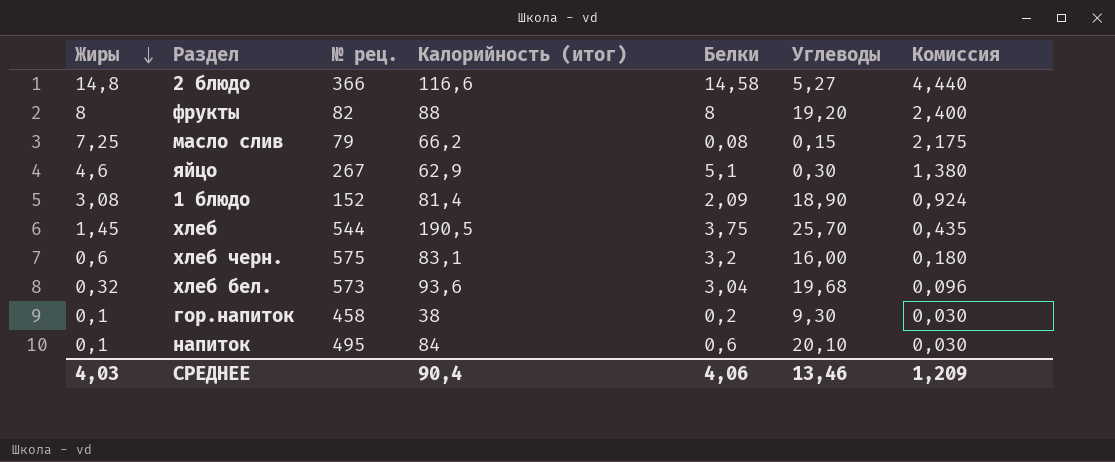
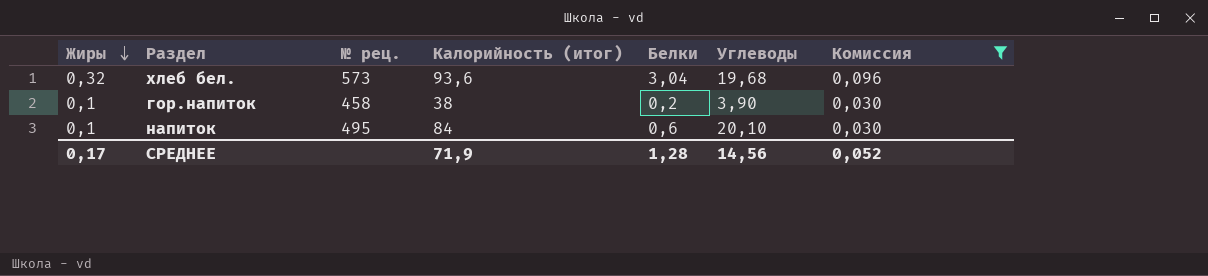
filter: none -> Комиссия <= 0,096
гор.напиток | Углеводы: 9,30 -> 3,90
СРЕДНЕЕ | Жиры: 4,03 -> 0,17
СРЕДНЕЕ | Калорийность (итог): 90,4 -> 71,9
СРЕДНЕЕ | Белки: 4,06 -> 1,28
СРЕДНЕЕ | Углеводы: 13,46 -> 14,56
СРЕДНЕЕ | Комиссия: 1,209 -> 0,052

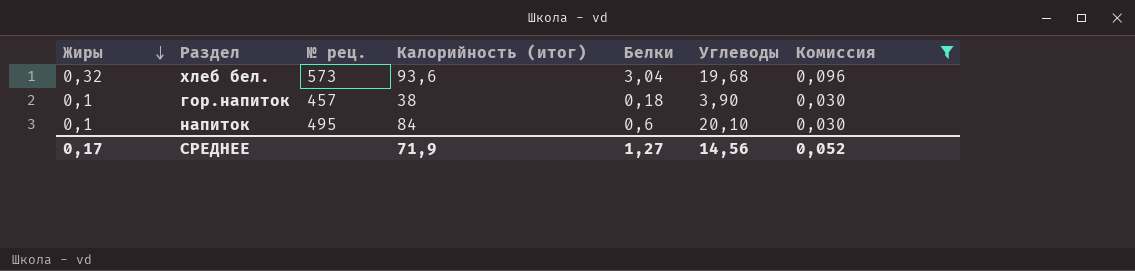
гор.напиток | № рец.: 458 -> 457
гор.напиток | Белки: 0,2 -> 0,18
СРЕДНЕЕ | Белки: 1,28 -> 1,27

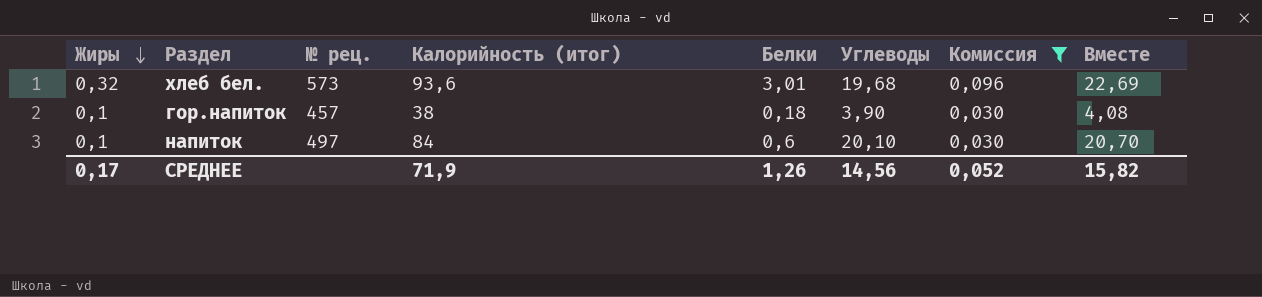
column Вместе | formula: none -> [Белки] + [Углеводы]
хлеб бел. | Белки: 3,04 -> 3,01
напиток | № рец.: 495 -> 497
СРЕДНЕЕ | Белки: 1,27 -> 1,26

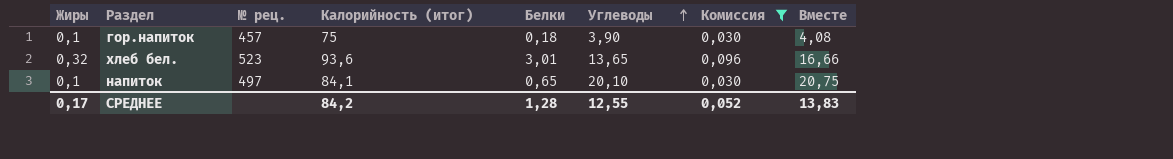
row order: Жиры descending -> Углеводы ascending
гор.напиток | Калорийность (итог): 38 -> 75
хлеб бел. | № рец.: 573 -> 523
хлеб бел. | Углеводы: 19,68 -> 13,65
хлеб бел. | Вместе: 22,69 -> 16,66
напиток | Калорийность (итог): 84 -> 84,1
напиток | Белки: 0,6 -> 0,65
напиток | Вместе: 20,70 -> 20,75
СРЕДНЕЕ | Калорийность (итог): 71,9 -> 84,2
СРЕДНЕЕ | Белки: 1,26 -> 1,28
СРЕДНЕЕ | Углеводы: 14,56 -> 12,55
СРЕДНЕЕ | Вместе: 15,82 -> 13,83

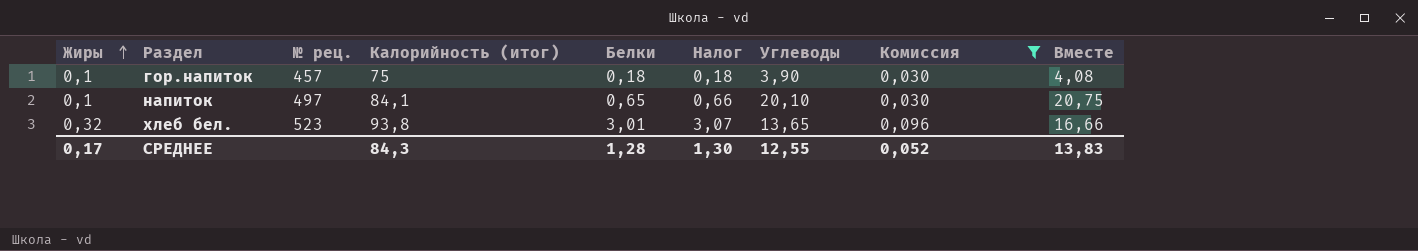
row order: Углеводы ascending -> Жиры ascending
column Налог | formula: none -> [Белки] * 1,02
хлеб бел. | Калорийность (итог): 93,6 -> 93,8
СРЕДНЕЕ | Калорийность (итог): 84,2 -> 84,3

